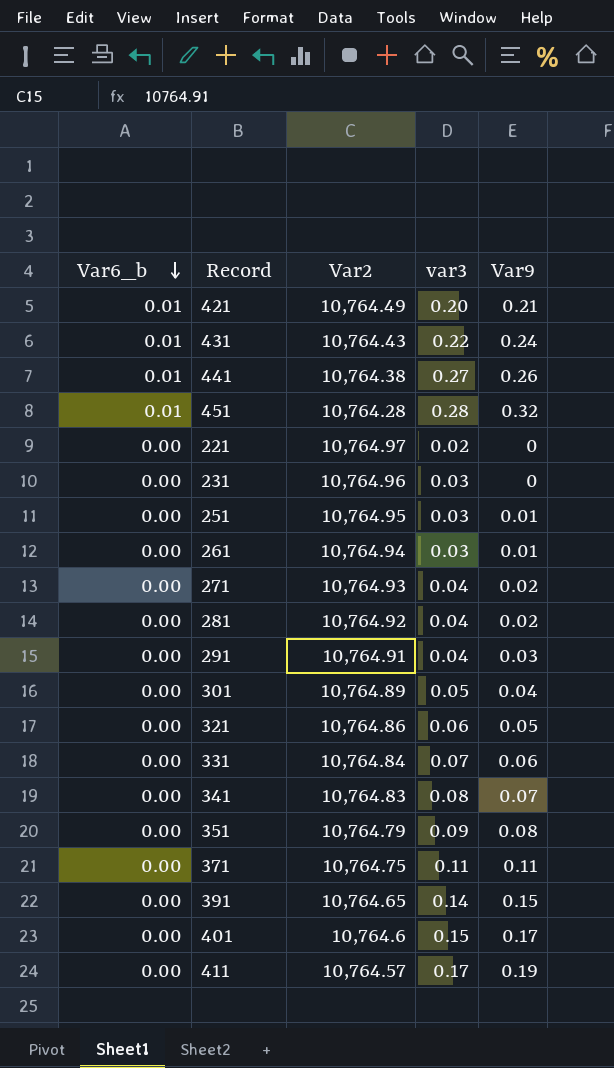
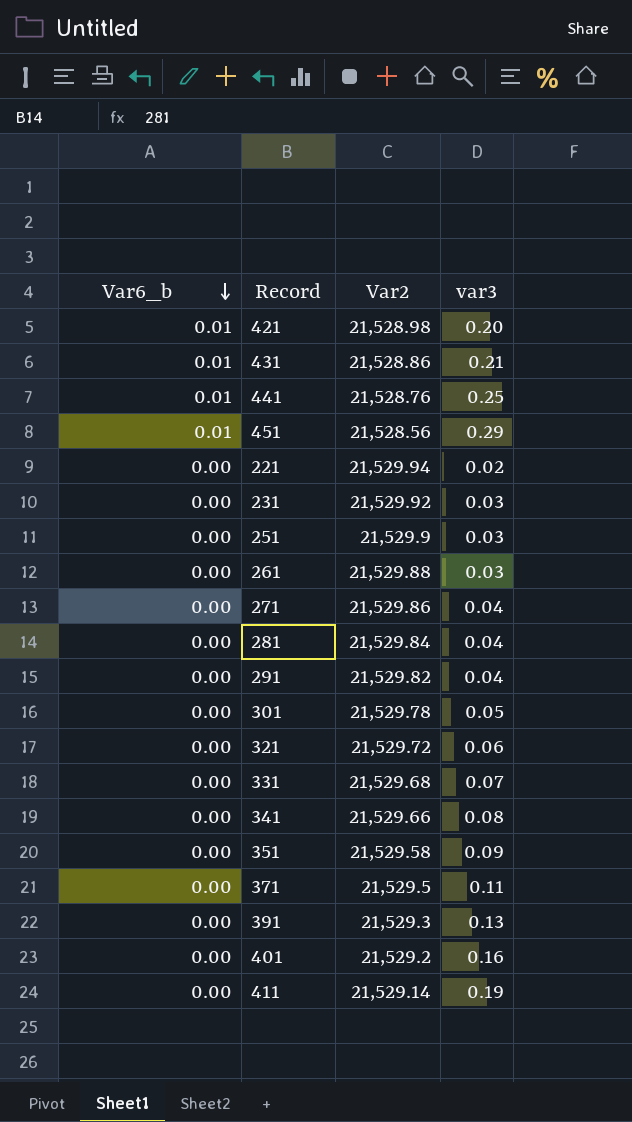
column Var9 | position: 5 -> none
421 | Var2: 10,764.49 -> 21,528.98
431 | Var2: 10,764.43 -> 21,528.86
431 | var3: 0.22 -> 0.21
441 | Var2: 10,764.38 -> 21,528.76
441 | var3: 0.27 -> 0.25
451 | Var2: 10,764.28 -> 21,528.56
451 | var3: 0.28 -> 0.29
221 | Var2: 10,764.97 -> 21,529.94
231 | Var2: 10,764.96 -> 21,529.92
251 | Var2: 10,764.95 -> 21,529.9
261 | Var2: 10,764.94 -> 21,529.88
271 | Var2: 10,764.93 -> 21,529.86
281 | Var2: 10,764.92 -> 21,529.84
291 | Var2: 10,764.91 -> 21,529.82
301 | Var2: 10,764.89 -> 21,529.78
321 | Var2: 10,764.86 -> 21,529.72
331 | Var2: 10,764.84 -> 21,529.68
341 | Var2: 10,764.83 -> 21,529.66
351 | Var2: 10,764.79 -> 21,529.58
371 | Var2: 10,764.75 -> 21,529.5
391 | Var2: 10,764.65 -> 21,529.3
391 | var3: 0.14 -> 0.13
401 | Var2: 10,764.6 -> 21,529.2
401 | var3: 0.15 -> 0.16
411 | Var2: 10,764.57 -> 21,529.14
411 | var3: 0.17 -> 0.19

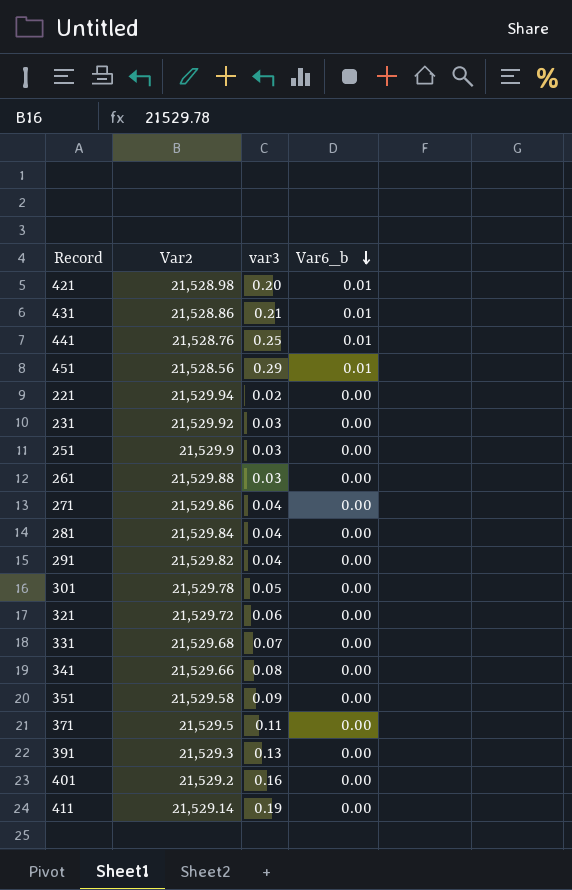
column Var6_b | position: 1 -> 4

